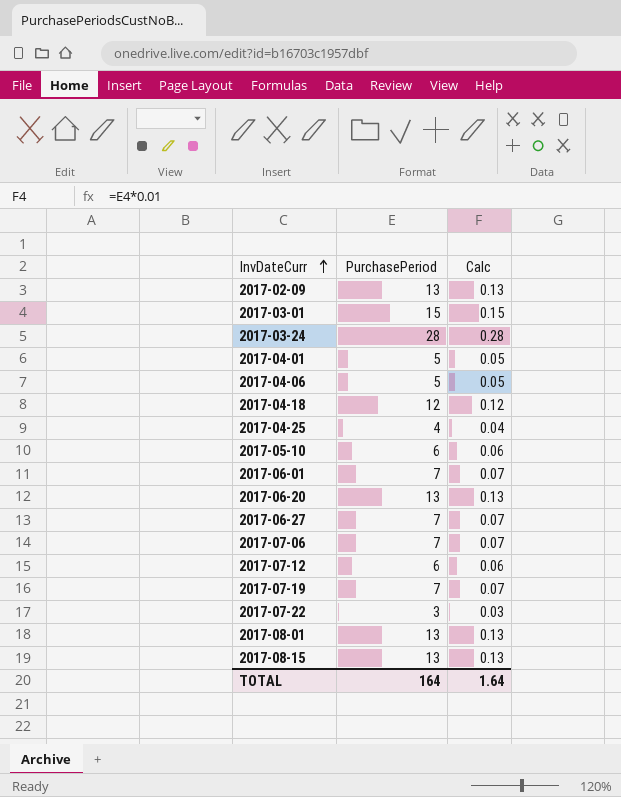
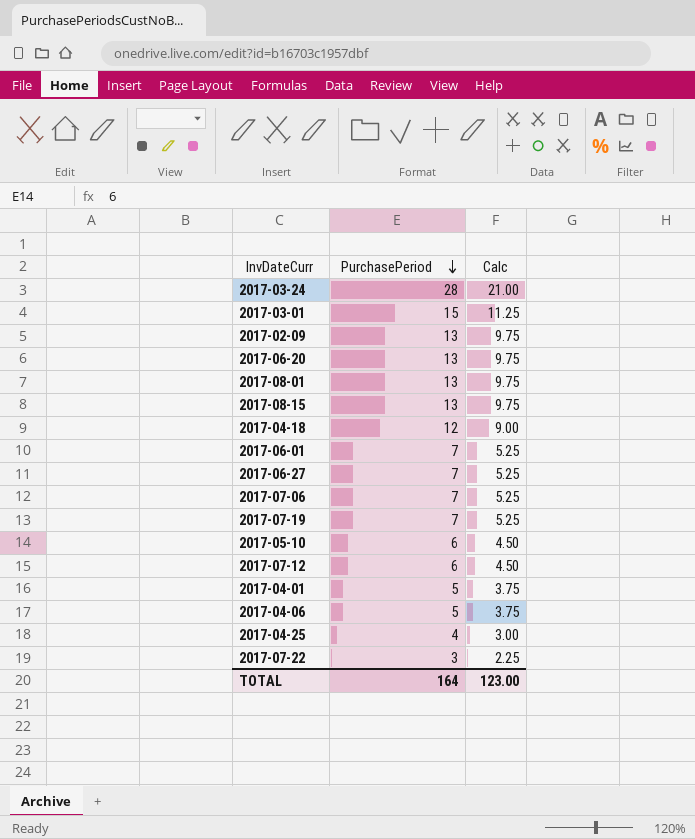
row order: InvDateCurr ascending -> PurchasePeriod descending
column Calc | formula: [PurchasePeriod] * 0.01 -> [PurchasePeriod] * 0.75
TOTAL | Calc: 1.64 -> 123.00

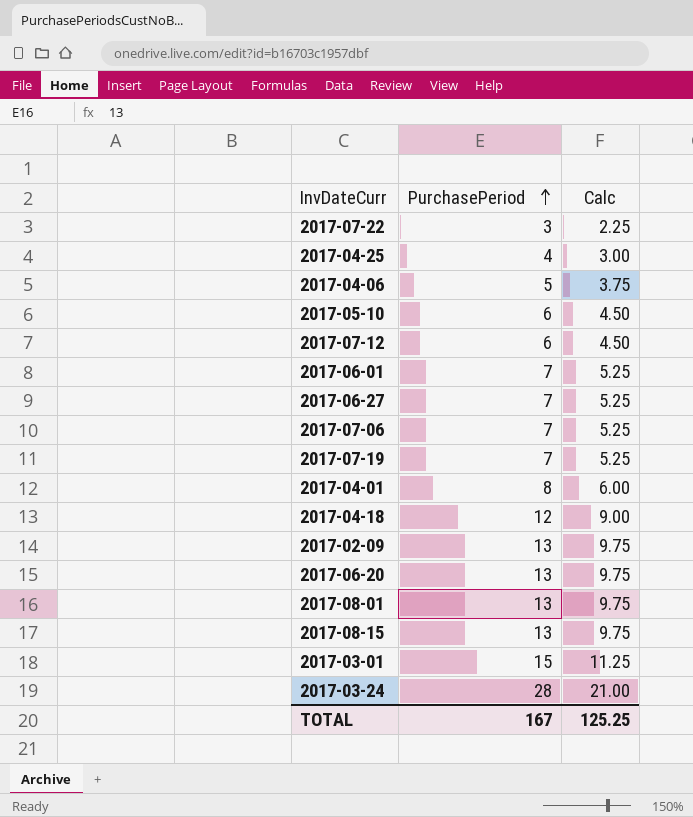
row order: PurchasePeriod descending -> PurchasePeriod ascending
2017-04-01 | PurchasePeriod: 5 -> 8
2017-04-01 | Calc: 3.75 -> 6.00
TOTAL | PurchasePeriod: 164 -> 167
TOTAL | Calc: 123.00 -> 125.25

